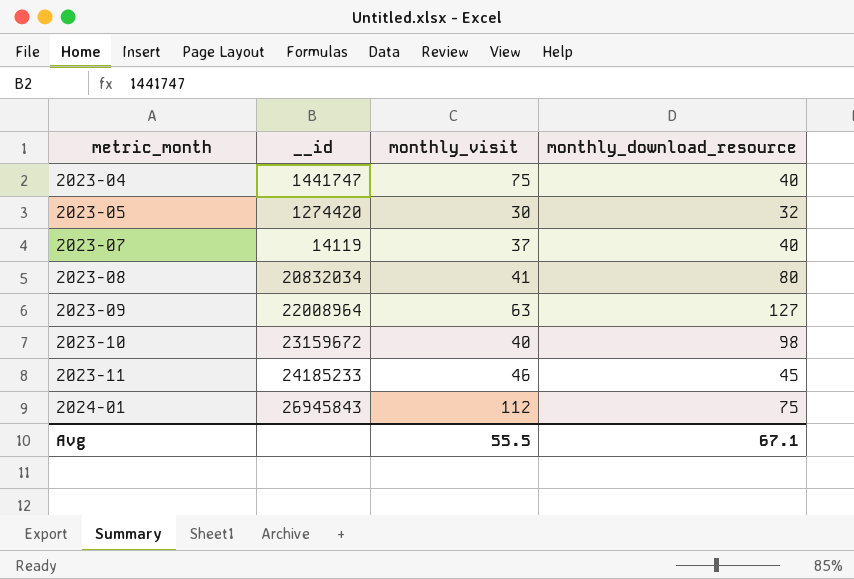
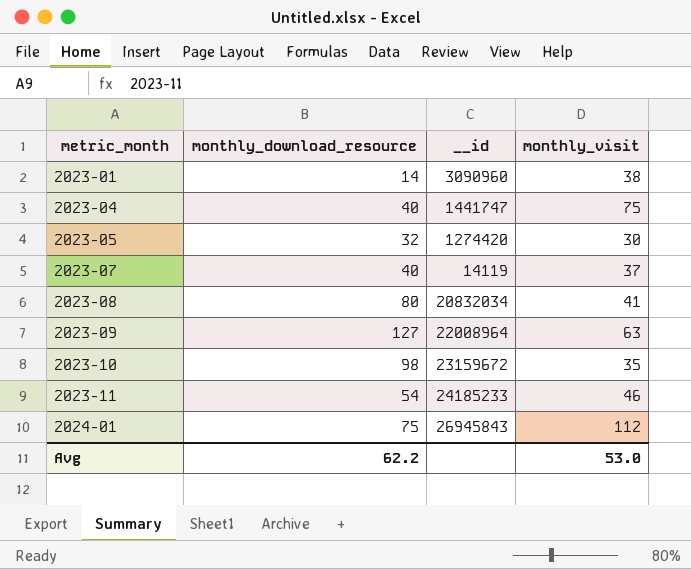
column monthly_download_resource | position: 4 -> 2
row 2023-01: none -> 14 | 3090960 | 38
2023-10 | monthly_visit: 40 -> 35
2023-11 | monthly_download_resource: 45 -> 54
Avg | monthly_download_resource: 67.1 -> 62.2
Avg | monthly_visit: 55.5 -> 53.0

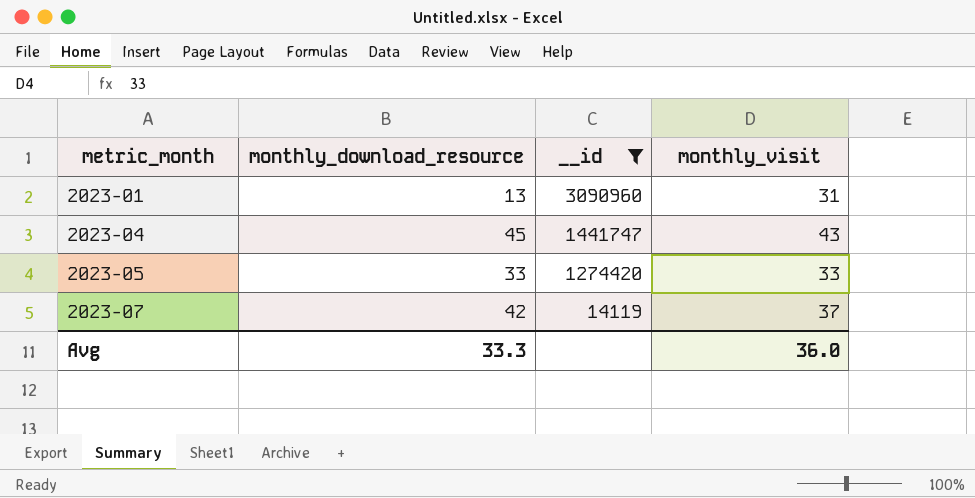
filter: none -> __id <= 3090960
2023-01 | monthly_download_resource: 14 -> 13
2023-01 | monthly_visit: 38 -> 31
2023-04 | monthly_download_resource: 40 -> 45
2023-04 | monthly_visit: 75 -> 43
2023-05 | monthly_download_resource: 32 -> 33
2023-05 | monthly_visit: 30 -> 33
2023-07 | monthly_download_resource: 40 -> 42
Avg | monthly_download_resource: 62.2 -> 33.3
Avg | monthly_visit: 53.0 -> 36.0

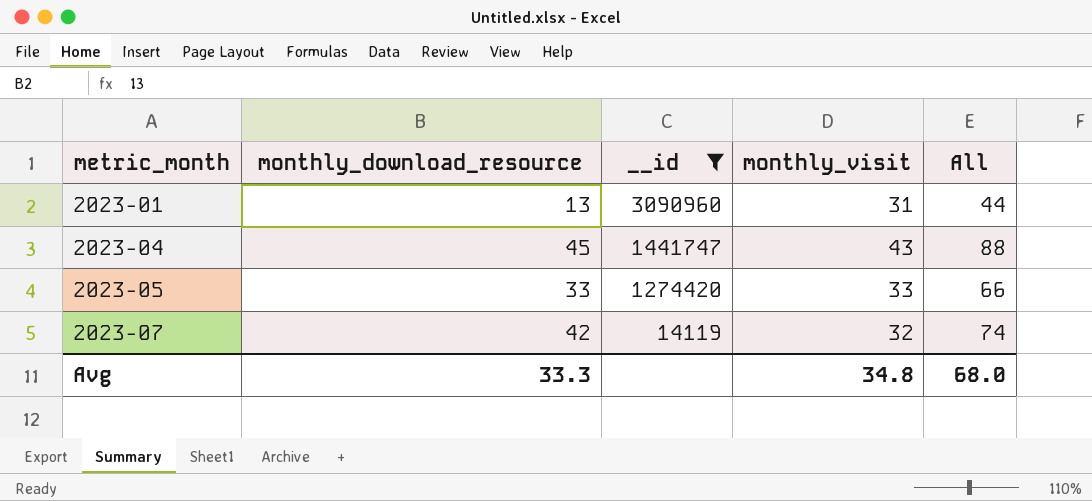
column All | formula: none -> [monthly_download_resource] + [monthly_visit]
2023-07 | monthly_visit: 37 -> 32
Avg | monthly_visit: 36.0 -> 34.8

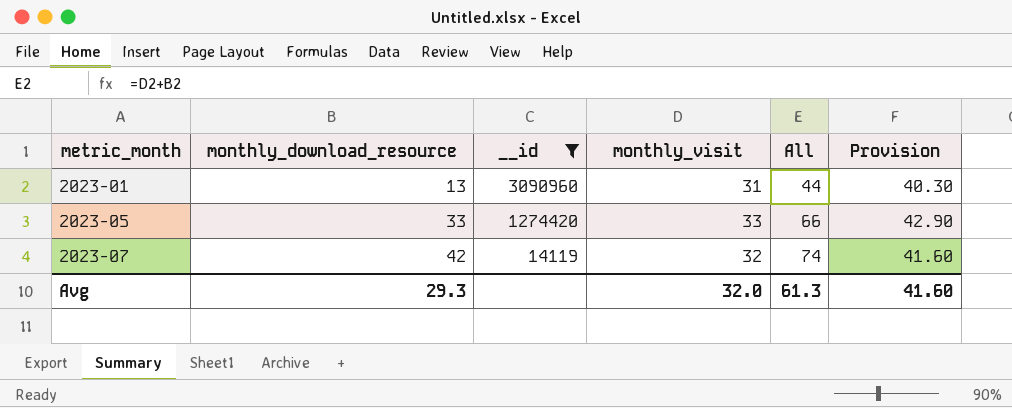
column Provision | formula: none -> [monthly_visit] * 1.3
row 2023-04: 45 | 1441747 | 43 | 88 -> none
Avg | monthly_download_resource: 33.3 -> 29.3
Avg | monthly_visit: 34.8 -> 32.0
Avg | All: 68.0 -> 61.3

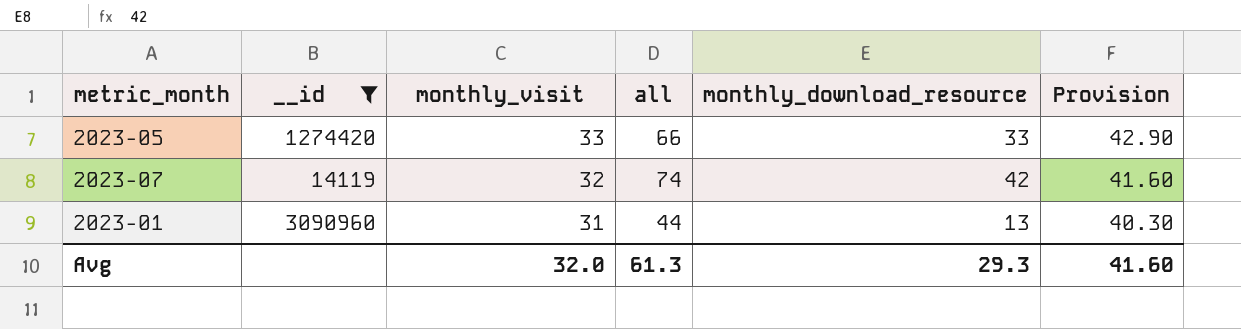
row order: metric_month ascending -> monthly_visit descending
column name: All -> all
column monthly_download_resource | position: 2 -> 5

